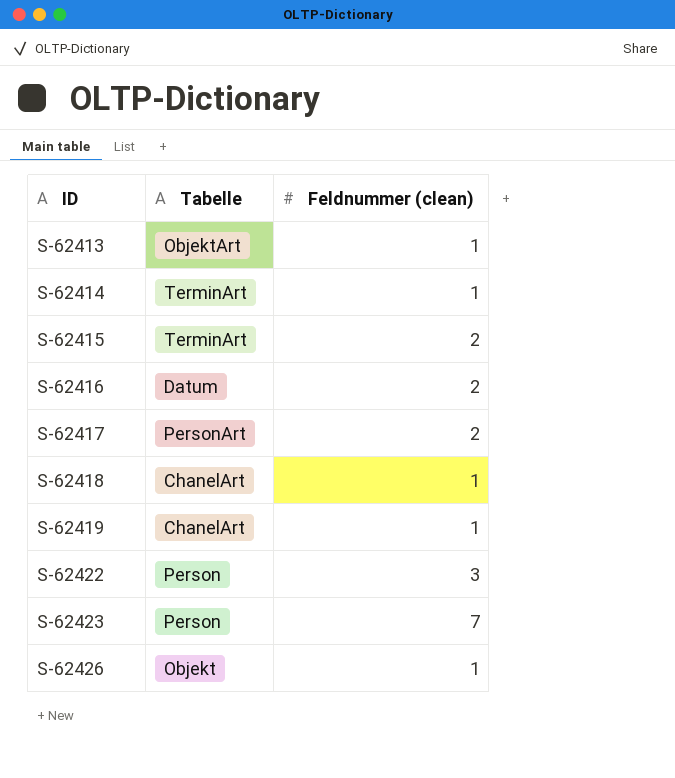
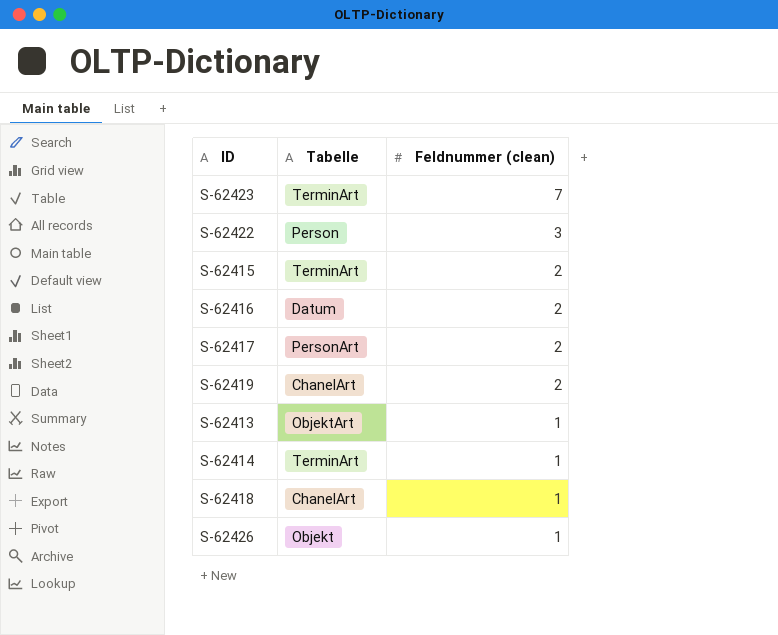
row order: ID ascending -> Feldnummer (clean) descending
S-62423 | Tabelle: Person -> TerminArt
S-62419 | Feldnummer (clean): 1 -> 2

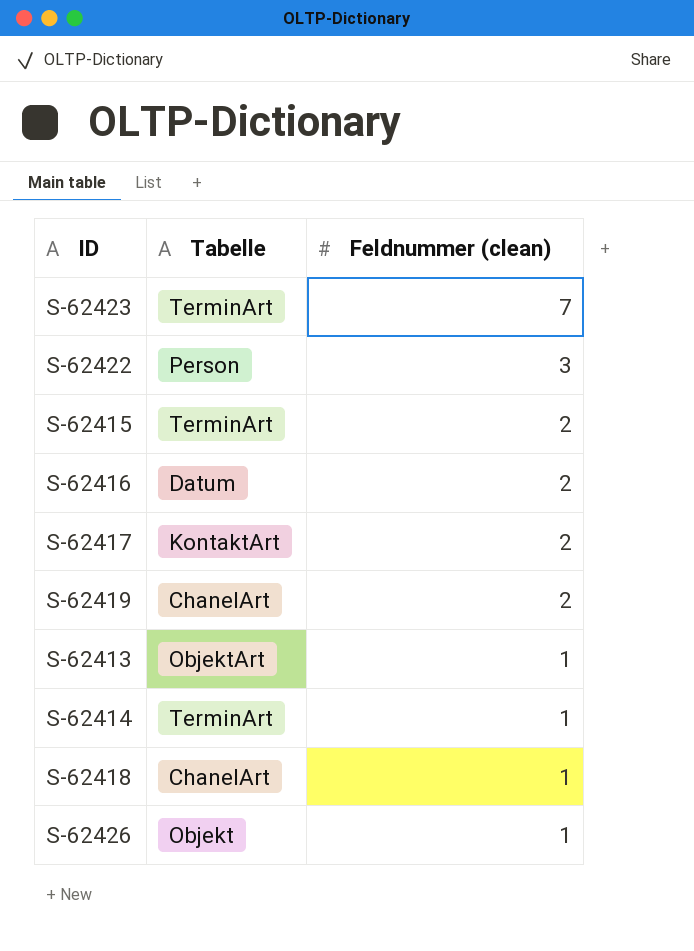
S-62417 | Tabelle: PersonArt -> KontaktArt

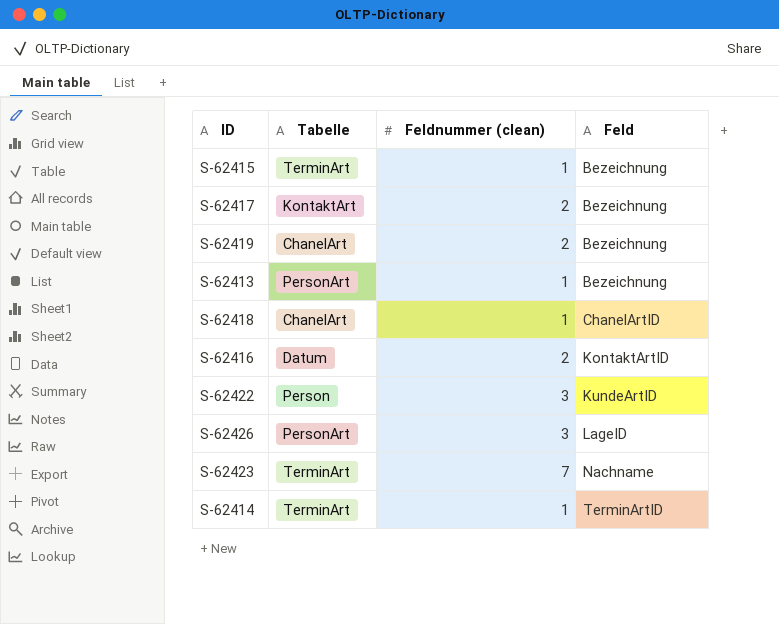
row order: Feldnummer (clean) descending -> Feld ascending
column Feld | position: none -> 4
S-62415 | Feldnummer (clean): 2 -> 1
S-62413 | Tabelle: ObjektArt -> PersonArt
S-62426 | Tabelle: Objekt -> PersonArt
S-62426 | Feldnummer (clean): 1 -> 3

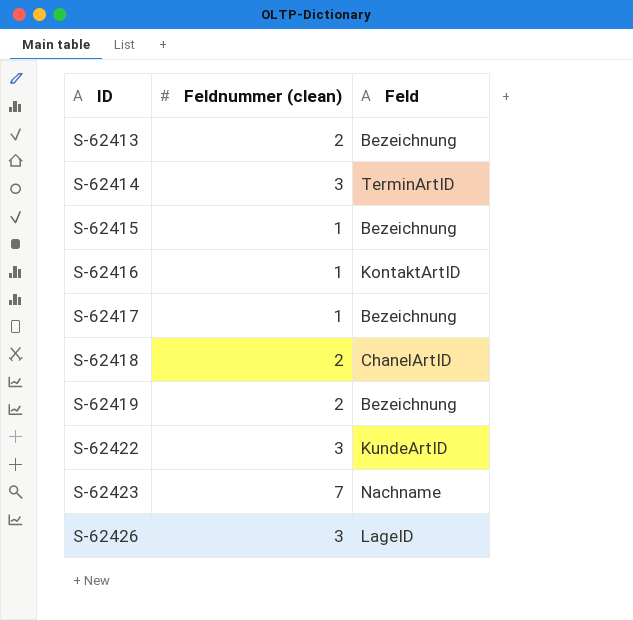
row order: Feld ascending -> ID ascending
column Tabelle | position: 2 -> none
S-62413 | Feldnummer (clean): 1 -> 2
S-62414 | Feldnummer (clean): 1 -> 3
S-62416 | Feldnummer (clean): 2 -> 1
S-62417 | Feldnummer (clean): 2 -> 1
S-62418 | Feldnummer (clean): 1 -> 2

